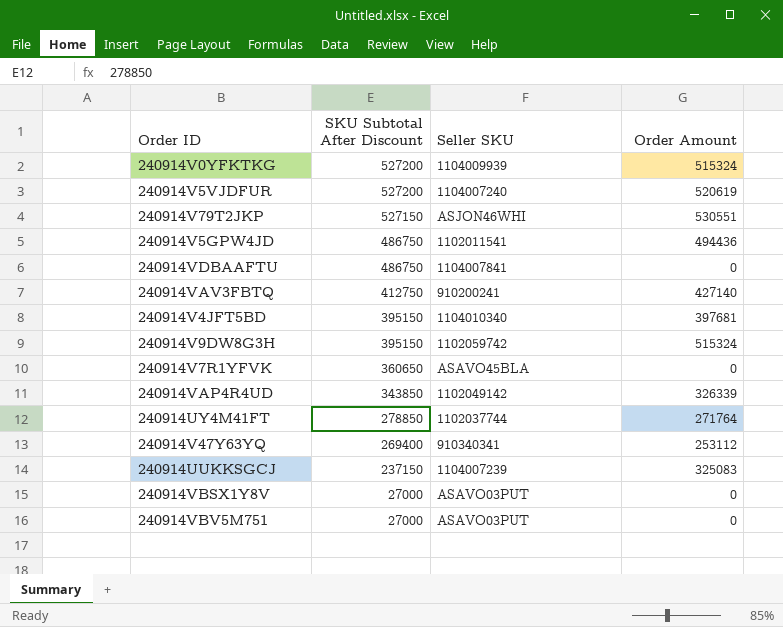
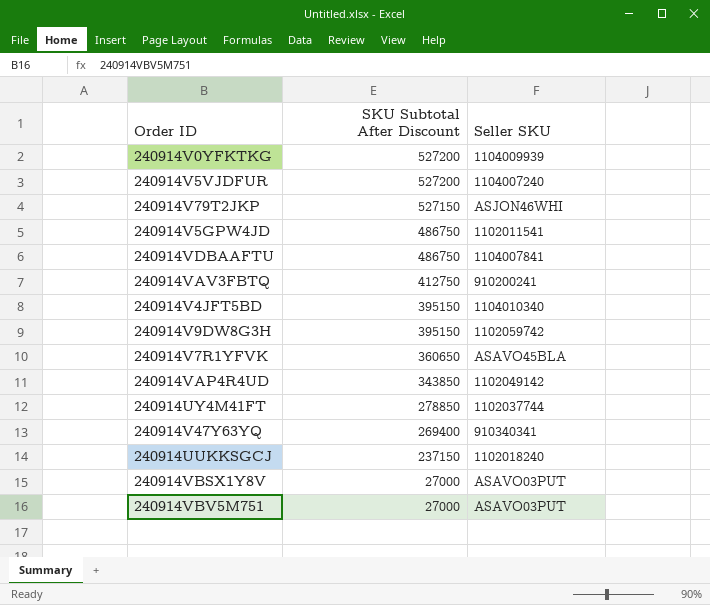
column Order Amount | position: 4 -> none
240914UUKKSGCJ | Seller SKU: 1104007239 -> 1102018240

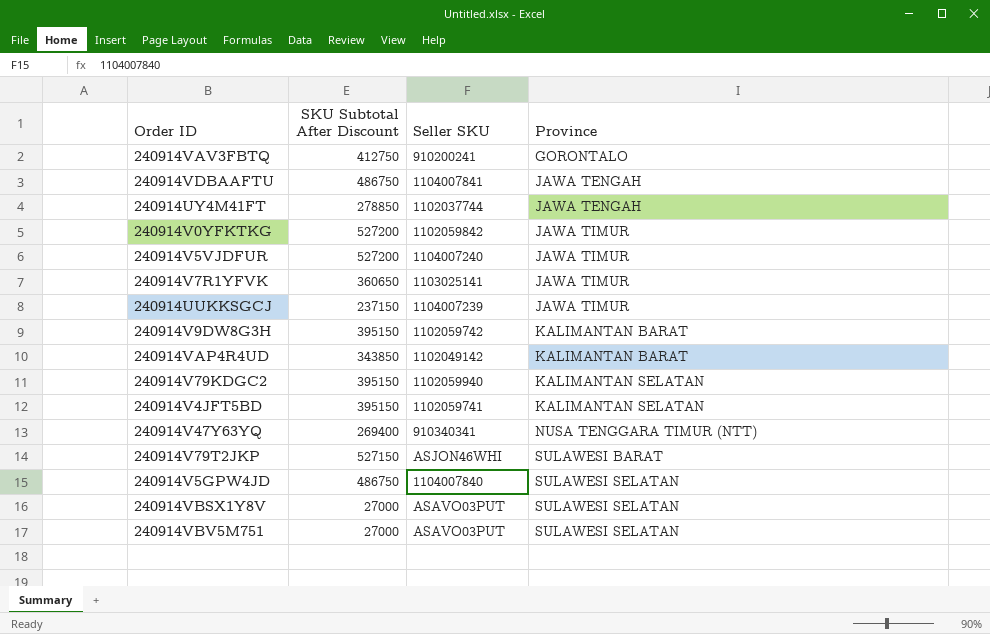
row order: SKU Subtotal After Discount descending -> Province ascending
column Province | position: none -> 4
240914V0YFKTKG | Seller SKU: 1104009939 -> 1102059842
240914V7R1YFVK | Seller SKU: ASAVO45BLA -> 1103025141
240914UUKKSGCJ | Seller SKU: 1102018240 -> 1104007239
row 240914V79KDGC2: none -> 395150 | 1102059940 | KALIMANTAN SELATAN
240914V4JFT5BD | Seller SKU: 1104010340 -> 1102059741
240914V5GPW4JD | Seller SKU: 1102011541 -> 1104007840

